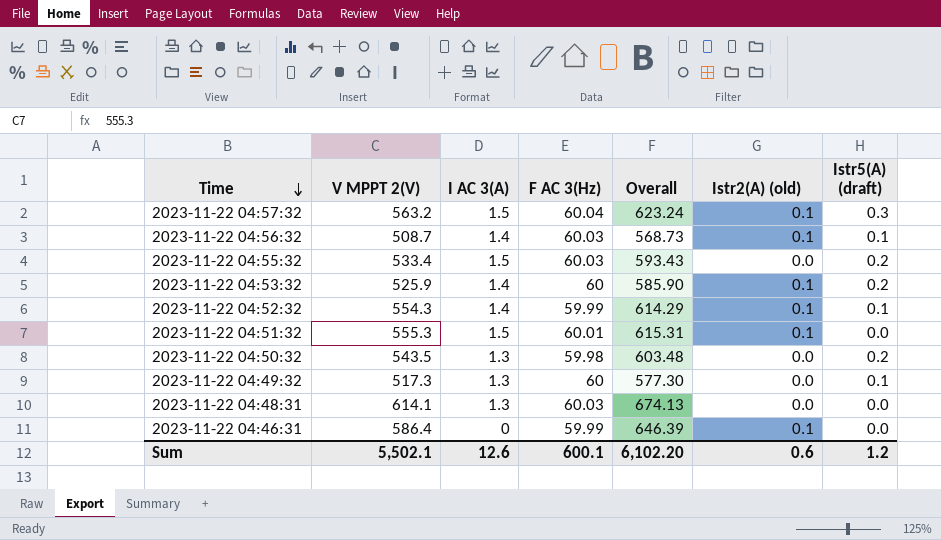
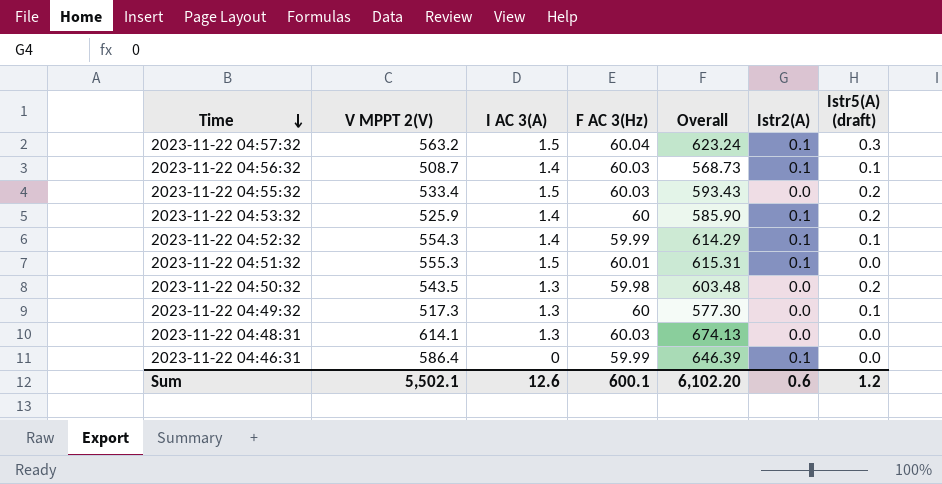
column name: Istr2(A) (old) -> Istr2(A)

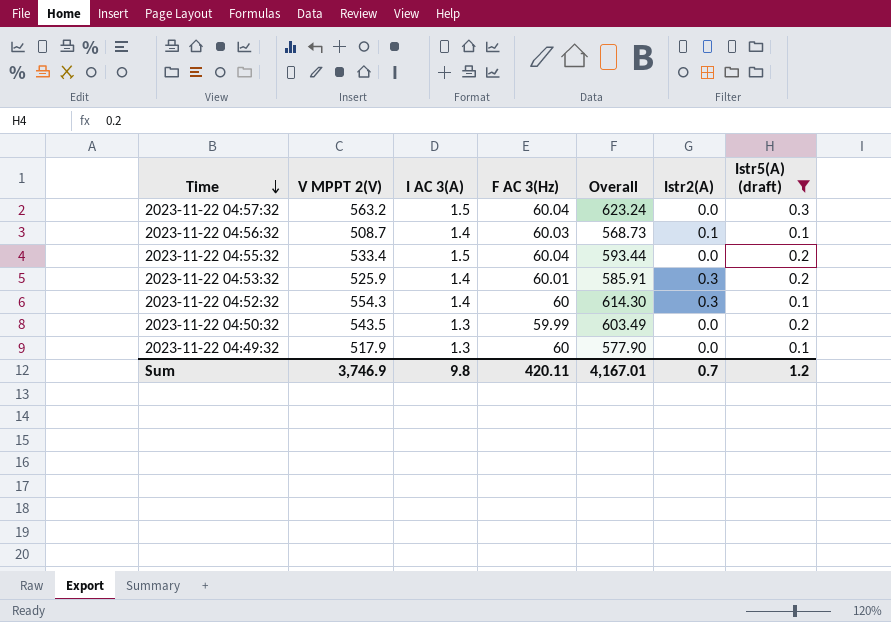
filter: none -> Istr5(A) (draft) != 0.0
2023-11-22 04:57:32 | Istr2(A): 0.1 -> 0.0
2023-11-22 04:55:32 | F AC 3(Hz): 60.03 -> 60.04
2023-11-22 04:55:32 | Overall: 593.43 -> 593.44
2023-11-22 04:53:32 | F AC 3(Hz): 60 -> 60.01
2023-11-22 04:53:32 | Overall: 585.90 -> 585.91
2023-11-22 04:53:32 | Istr2(A): 0.1 -> 0.3
2023-11-22 04:52:32 | F AC 3(Hz): 59.99 -> 60
2023-11-22 04:52:32 | Overall: 614.29 -> 614.30
2023-11-22 04:52:32 | Istr2(A): 0.1 -> 0.3
2023-11-22 04:50:32 | F AC 3(Hz): 59.98 -> 59.99
2023-11-22 04:50:32 | Overall: 603.48 -> 603.49
2023-11-22 04:49:32 | V MPPT 2(V): 517.3 -> 517.9
2023-11-22 04:49:32 | Overall: 577.30 -> 577.90
Sum | V MPPT 2(V): 5,502.1 -> 3,746.9
Sum | I AC 3(A): 12.6 -> 9.8
Sum | F AC 3(Hz): 600.1 -> 420.11
Sum | Overall: 6,102.20 -> 4,167.01
Sum | Istr2(A): 0.6 -> 0.7

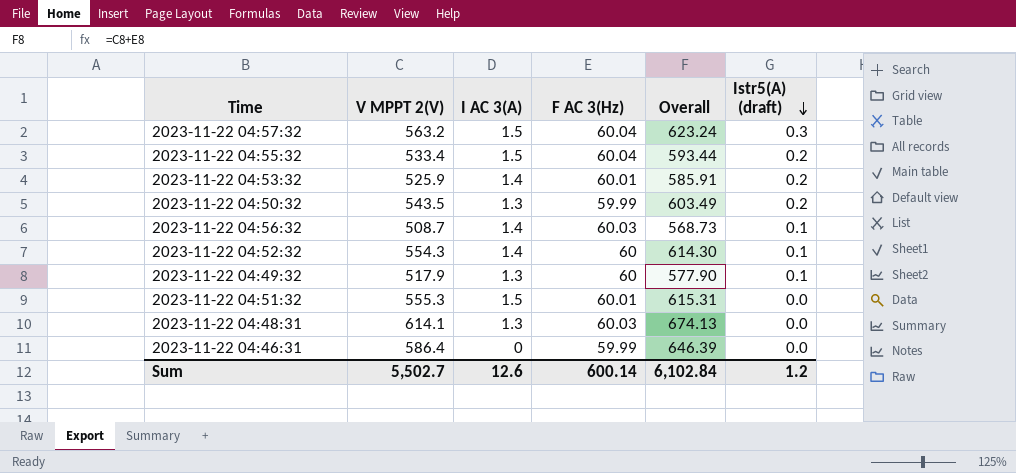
filter: Istr5(A) (draft) != 0.0 -> none
row order: Time descending -> Istr5(A) (draft) descending
column Istr2(A) | position: 6 -> none
Sum | V MPPT 2(V): 3,746.9 -> 5,502.7
Sum | I AC 3(A): 9.8 -> 12.6
Sum | F AC 3(Hz): 420.11 -> 600.14
Sum | Overall: 4,167.01 -> 6,102.84

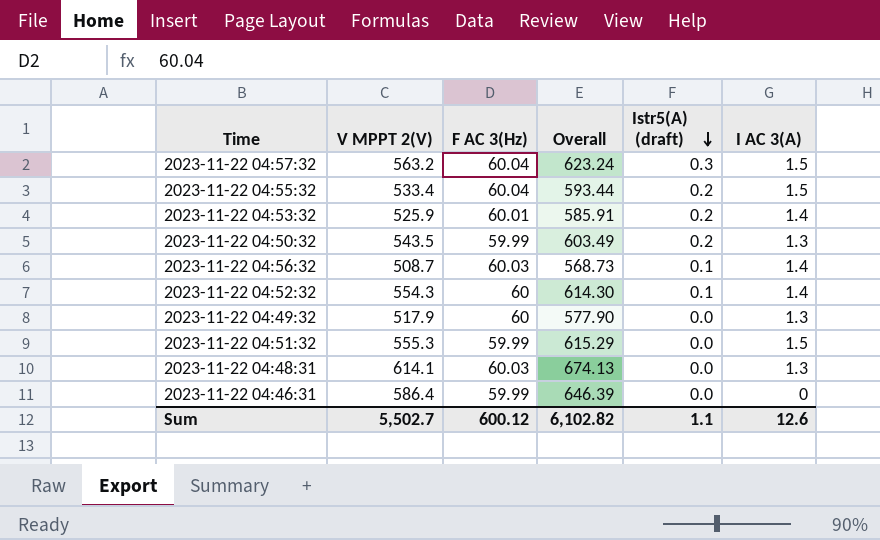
column I AC 3(A) | position: 3 -> 6
2023-11-22 04:49:32 | Istr5(A) (draft): 0.1 -> 0.0
2023-11-22 04:51:32 | F AC 3(Hz): 60.01 -> 59.99
2023-11-22 04:51:32 | Overall: 615.31 -> 615.29
Sum | F AC 3(Hz): 600.14 -> 600.12
Sum | Overall: 6,102.84 -> 6,102.82
Sum | Istr5(A) (draft): 1.2 -> 1.1

